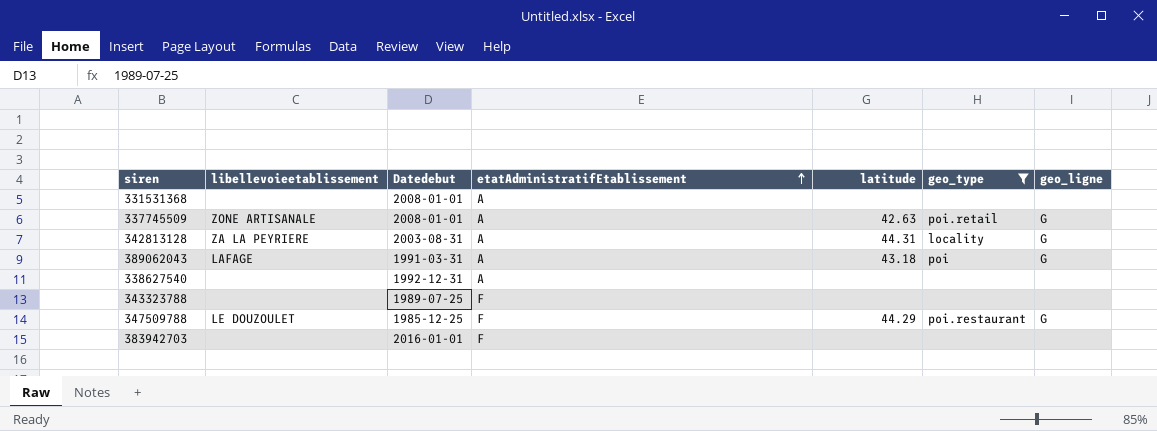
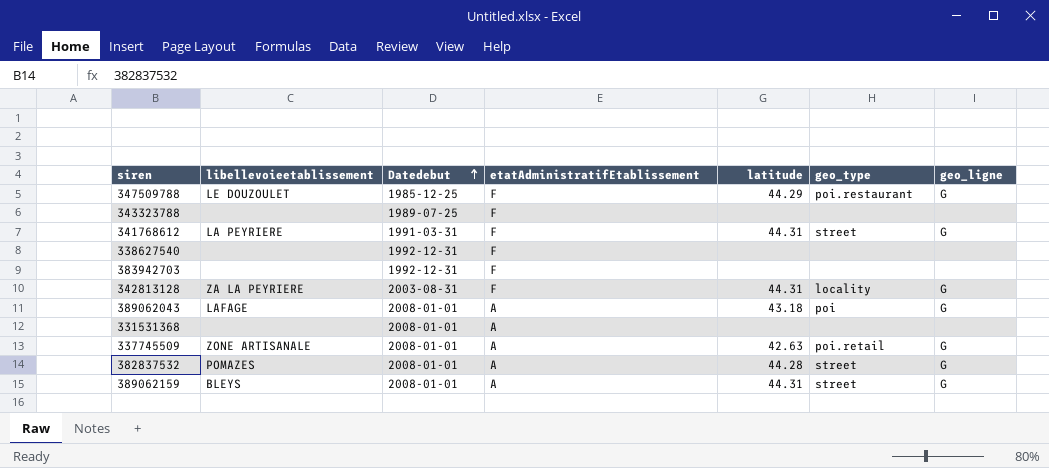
filter: geo_type != street -> none
row order: etatAdministratifEtablissement ascending -> Datedebut ascending
338627540 | etatAdministratifEtablissement: A -> F
383942703 | Datedebut: 2016-01-01 -> 1992-12-31
342813128 | etatAdministratifEtablissement: A -> F
389062043 | Datedebut: 1991-03-31 -> 2008-01-01

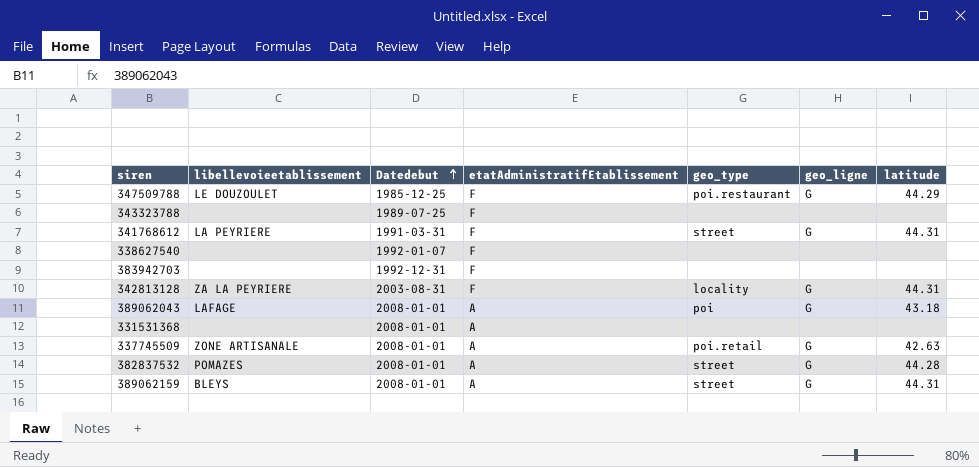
column latitude | position: 5 -> 7
338627540 | Datedebut: 1992-12-31 -> 1992-01-07

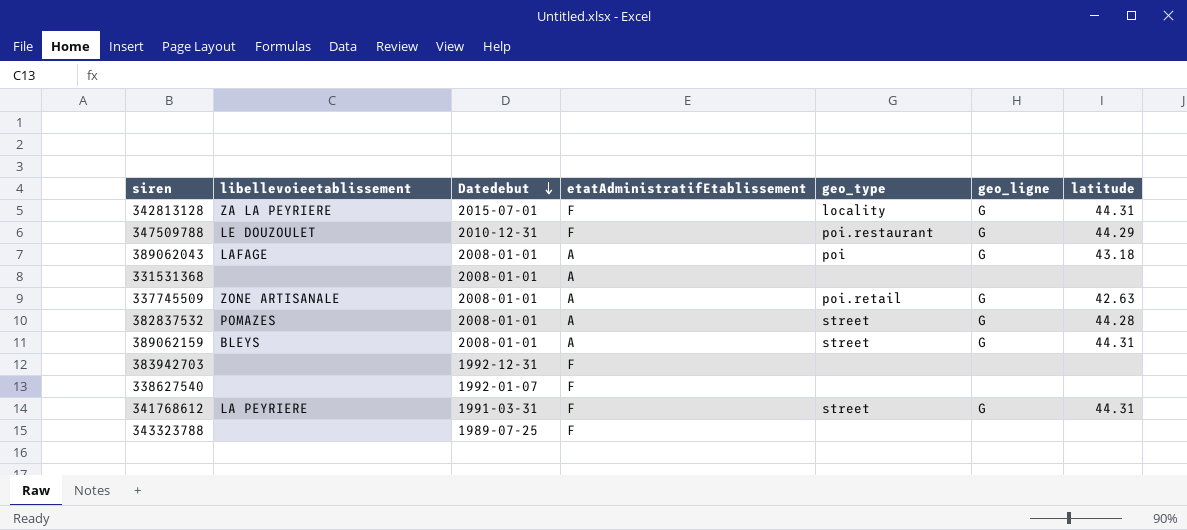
row order: Datedebut ascending -> Datedebut descending
342813128 | Datedebut: 2003-08-31 -> 2015-07-01
347509788 | Datedebut: 1985-12-25 -> 2010-12-31

